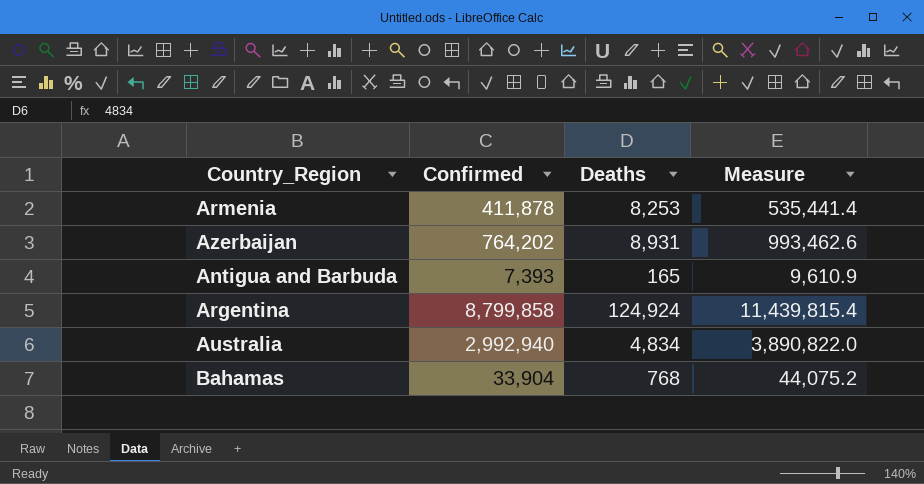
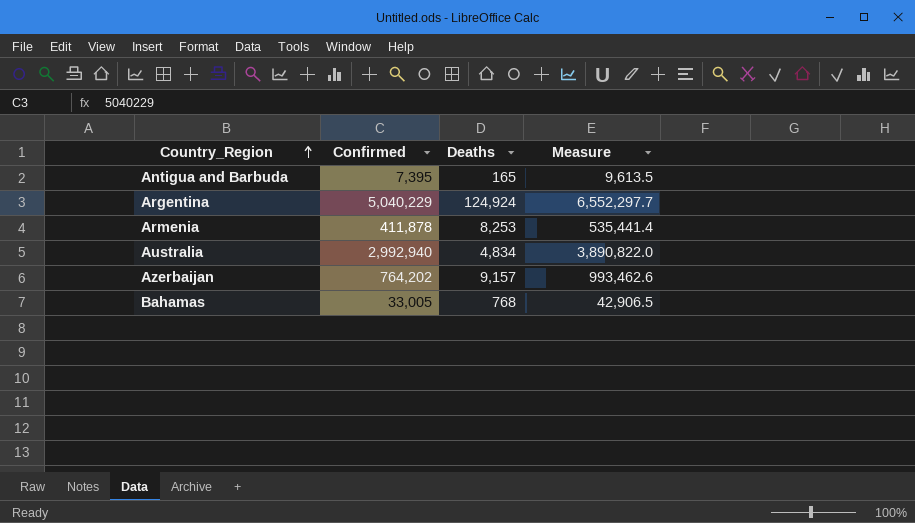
row order: none -> Country_Region ascending
Antigua and Barbuda | Confirmed: 7,393 -> 7,395
Antigua and Barbuda | Measure: 9,610.9 -> 9,613.5
Argentina | Confirmed: 8,799,858 -> 5,040,229
Argentina | Measure: 11,439,815.4 -> 6,552,297.7
Azerbaijan | Deaths: 8,931 -> 9,157
Bahamas | Confirmed: 33,904 -> 33,005
Bahamas | Measure: 44,075.2 -> 42,906.5

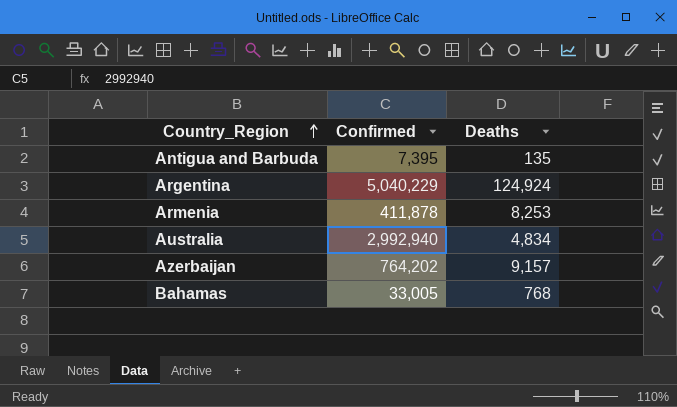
column Measure | formula: [Confirmed] * 1.3 -> none
Antigua and Barbuda | Deaths: 165 -> 135

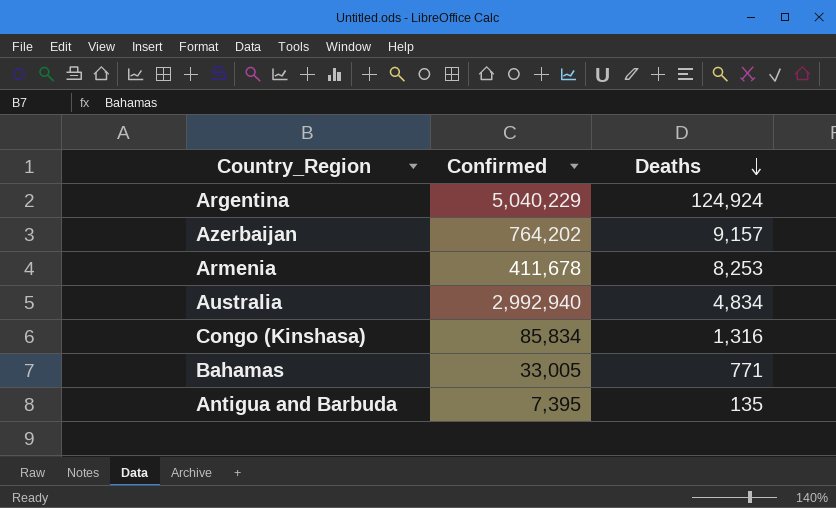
row order: Country_Region ascending -> Deaths descending
Armenia | Confirmed: 411,878 -> 411,678
row Congo (Kinshasa): none -> 85,834 | 1,316
Bahamas | Deaths: 768 -> 771

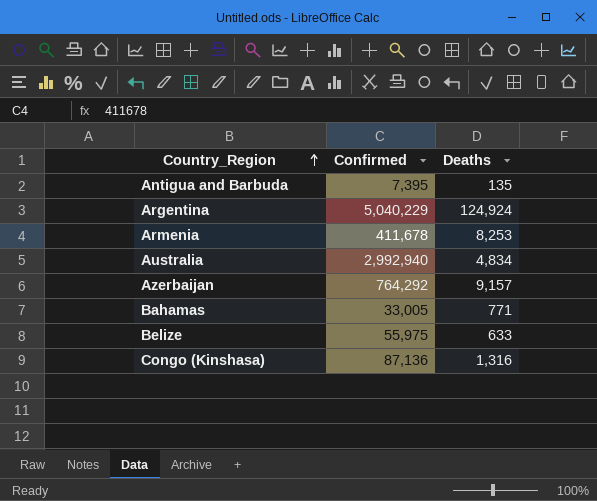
row order: Deaths descending -> Country_Region ascending
Azerbaijan | Confirmed: 764,202 -> 764,292
row Belize: none -> 55,975 | 633
Congo (Kinshasa) | Confirmed: 85,834 -> 87,136

